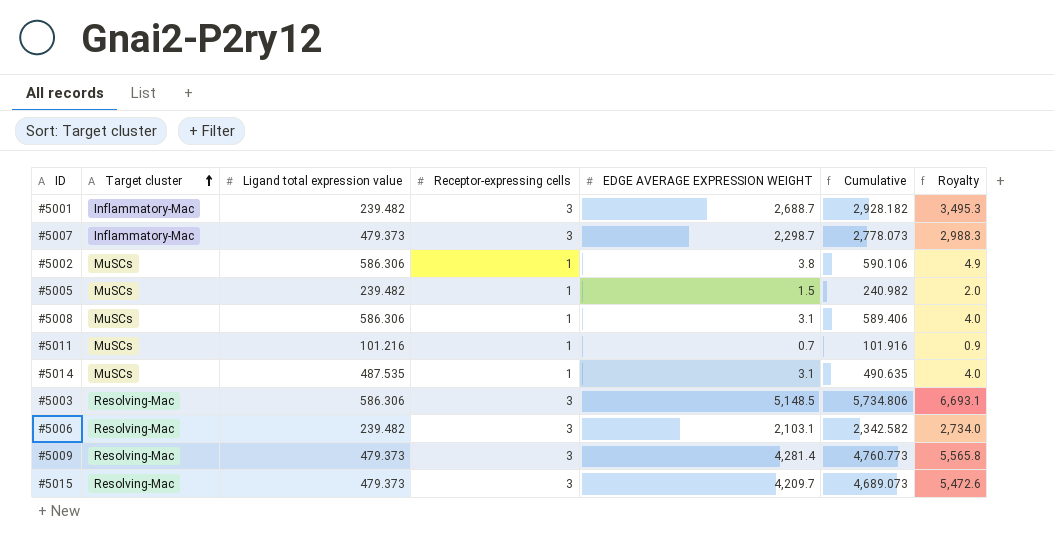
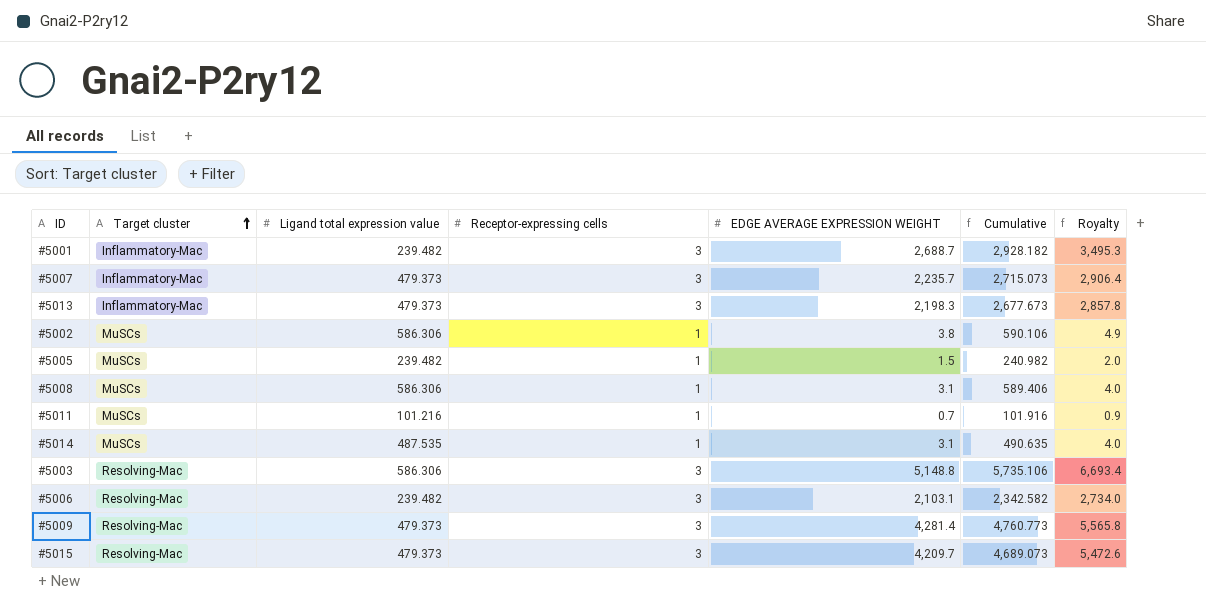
#5007 | EDGE AVERAGE EXPRESSION WEIGHT: 2,298.7 -> 2,235.7
#5007 | Cumulative: 2,778.073 -> 2,715.073
#5007 | Royalty: 2,988.3 -> 2,906.4
row #5013: none -> Inflammatory-Mac | 479.373 | 3 | 2,198.3 | 2,677.673 | 2,857.8
#5003 | EDGE AVERAGE EXPRESSION WEIGHT: 5,148.5 -> 5,148.8
#5003 | Cumulative: 5,734.806 -> 5,735.106
#5003 | Royalty: 6,693.1 -> 6,693.4

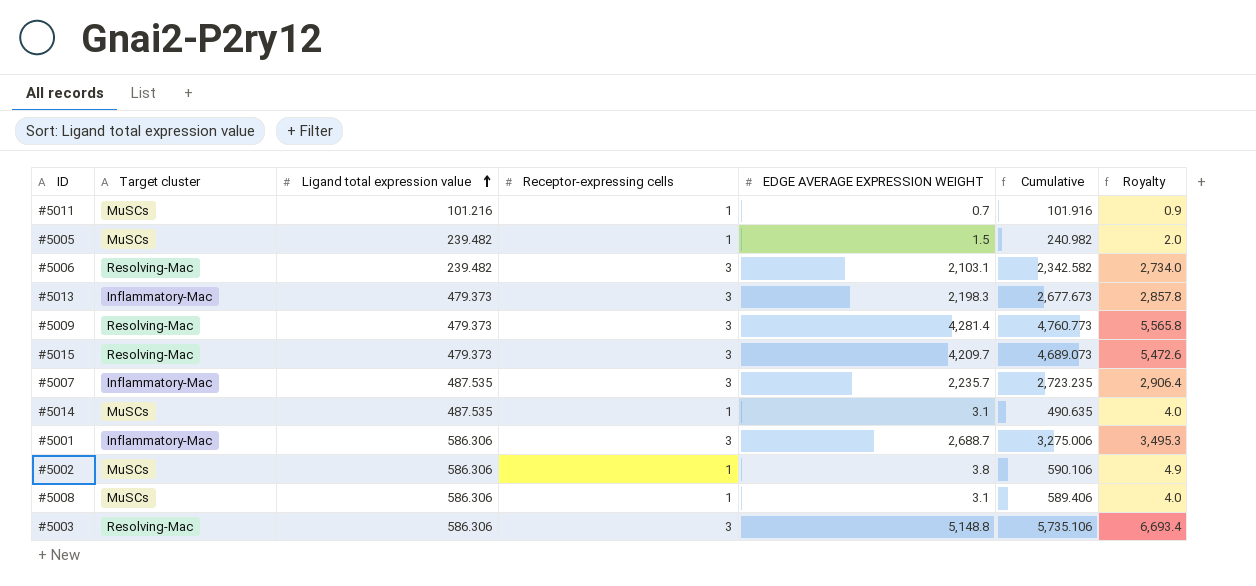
row order: Target cluster ascending -> Ligand total expression value ascending
#5007 | Ligand total expression value: 479.373 -> 487.535
#5007 | Cumulative: 2,715.073 -> 2,723.235
#5001 | Ligand total expression value: 239.482 -> 586.306
#5001 | Cumulative: 2,928.182 -> 3,275.006

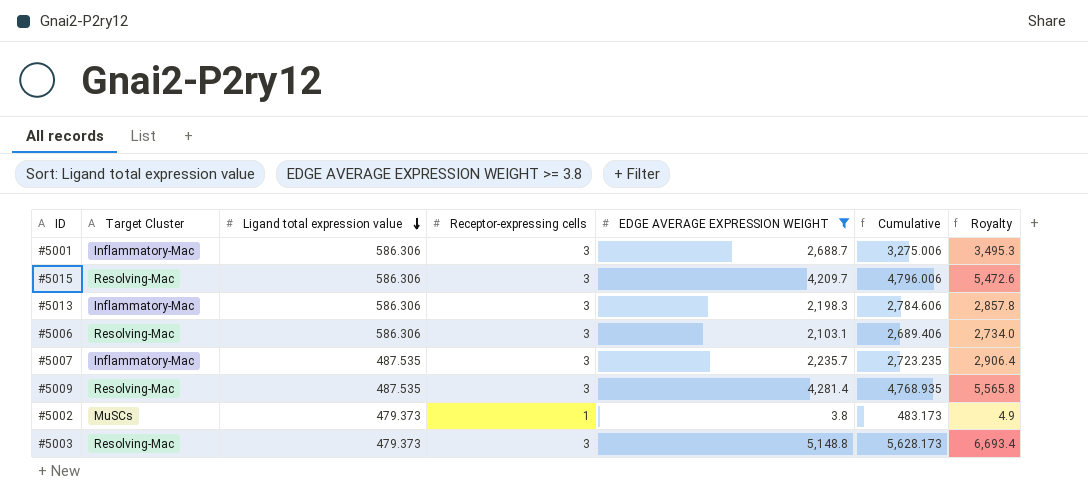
filter: none -> EDGE AVERAGE EXPRESSION WEIGHT >= 3.8
row order: Ligand total expression value ascending -> Ligand total expression value descending
column name: Target cluster -> Target Cluster
#5015 | Ligand total expression value: 479.373 -> 586.306
#5015 | Cumulative: 4,689.073 -> 4,796.006
#5013 | Ligand total expression value: 479.373 -> 586.306
#5013 | Cumulative: 2,677.673 -> 2,784.606
#5006 | Ligand total expression value: 239.482 -> 586.306
#5006 | Cumulative: 2,342.582 -> 2,689.406
#5009 | Ligand total expression value: 479.373 -> 487.535
#5009 | Cumulative: 4,760.773 -> 4,768.935
#5002 | Ligand total expression value: 586.306 -> 479.373
#5002 | Cumulative: 590.106 -> 483.173
#5003 | Ligand total expression value: 586.306 -> 479.373
#5003 | Cumulative: 5,735.106 -> 5,628.173

